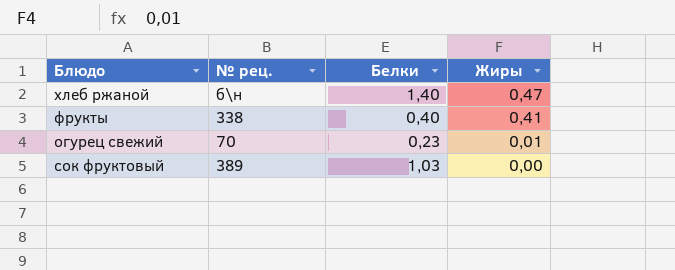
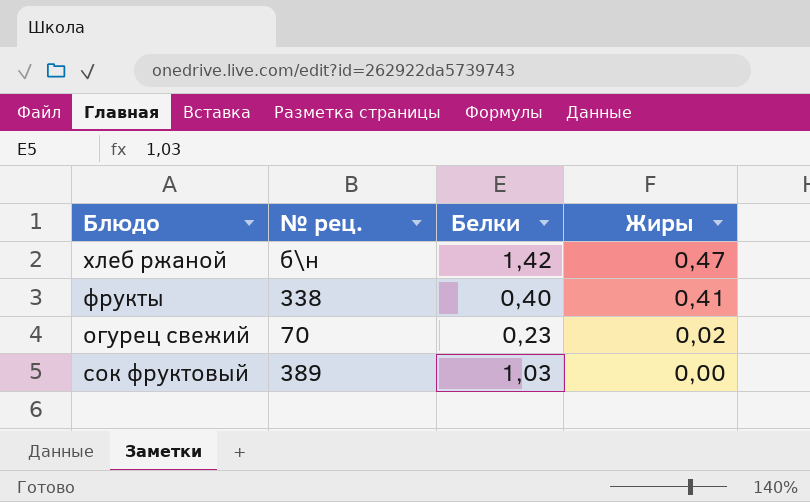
хлеб ржаной | Белки: 1,40 -> 1,42
огурец свежий | Жиры: 0,01 -> 0,02

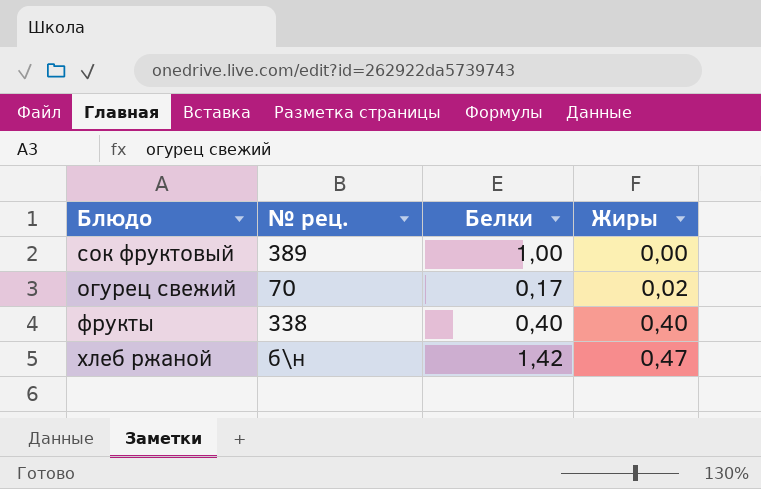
row order: Жиры descending -> Жиры ascending
сок фруктовый | Белки: 1,03 -> 1,00
огурец свежий | Белки: 0,23 -> 0,17
фрукты | Жиры: 0,41 -> 0,40

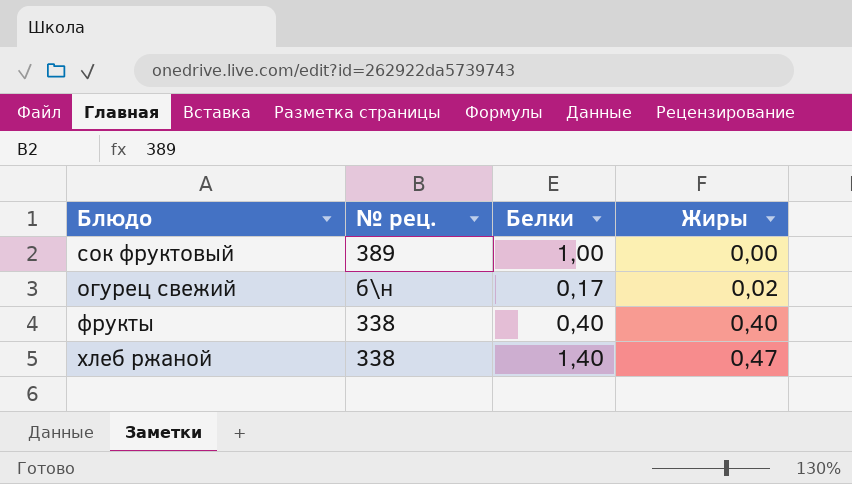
огурец свежий | № рец.: 70 -> б\н
хлеб ржаной | № рец.: б\н -> 338
хлеб ржаной | Белки: 1,42 -> 1,40

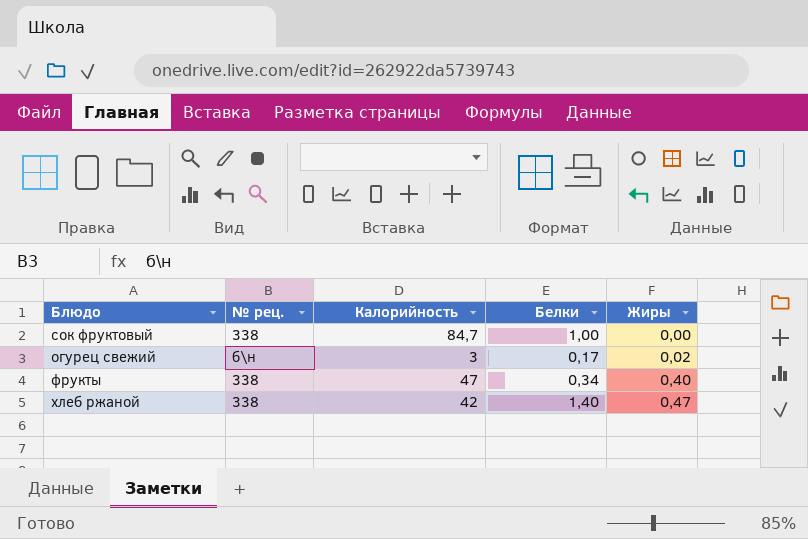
column Калорийность | position: none -> 3
сок фруктовый | № рец.: 389 -> 338
фрукты | Белки: 0,40 -> 0,34

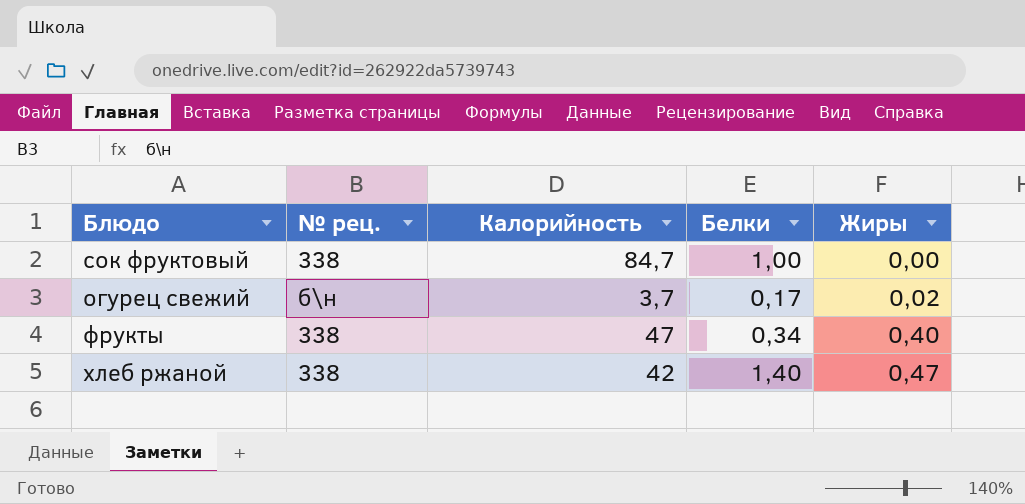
огурец свежий | Калорийность: 3 -> 3,7

